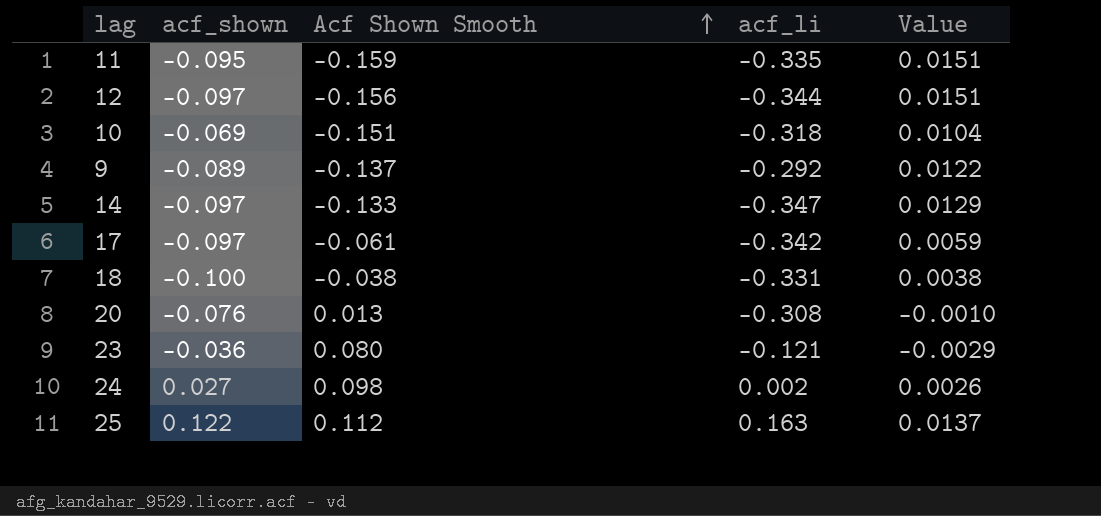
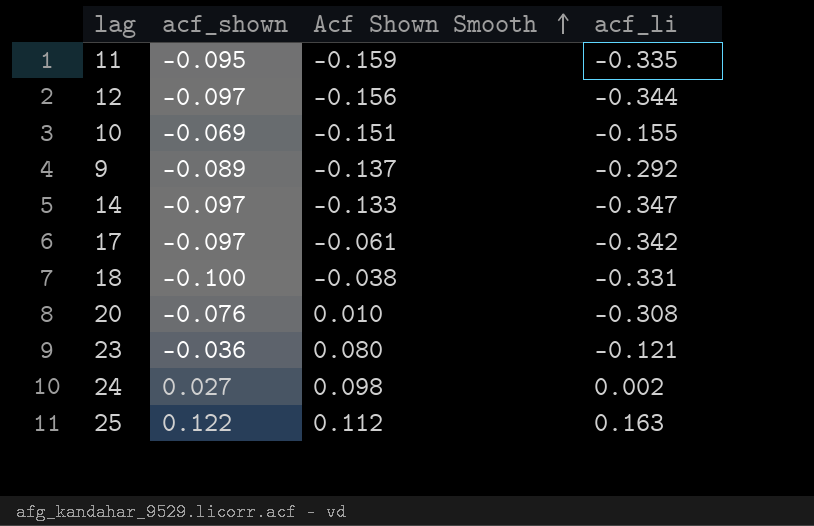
column Value | formula: [acf_shown] * [Acf Shown Smooth] -> none
10 | acf_li: -0.318 -> -0.155
20 | Acf Shown Smooth: 0.013 -> 0.010

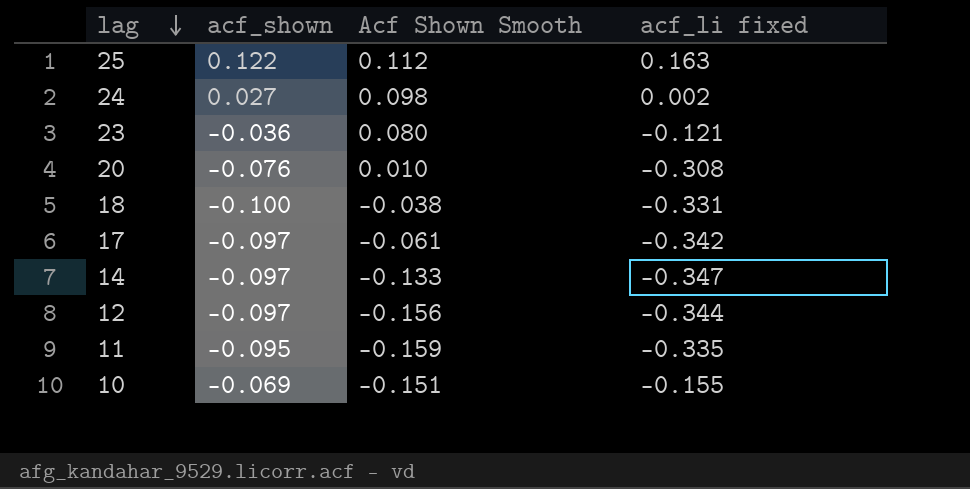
row order: Acf Shown Smooth ascending -> lag descending
column name: acf_li -> acf_li fixed
row 9: -0.089 | -0.137 | -0.292 -> none

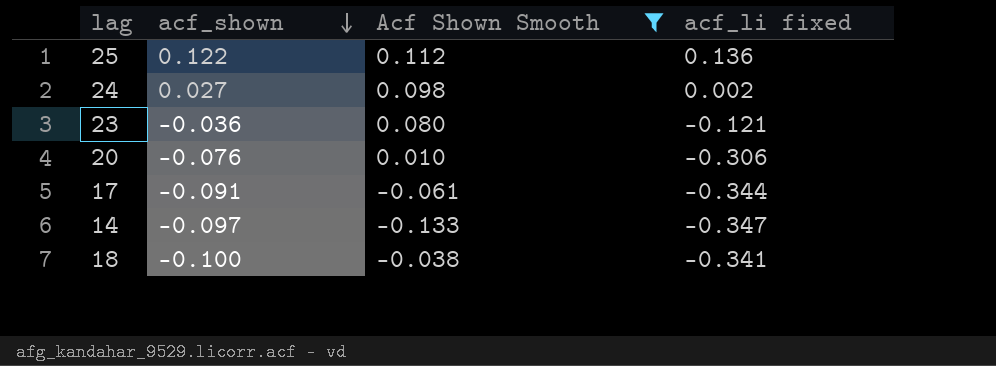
filter: none -> Acf Shown Smooth >= -0.133
row order: lag descending -> acf_shown descending
25 | acf_li fixed: 0.163 -> 0.136
20 | acf_li fixed: -0.308 -> -0.306
17 | acf_shown: -0.097 -> -0.091
17 | acf_li fixed: -0.342 -> -0.344
18 | acf_li fixed: -0.331 -> -0.341

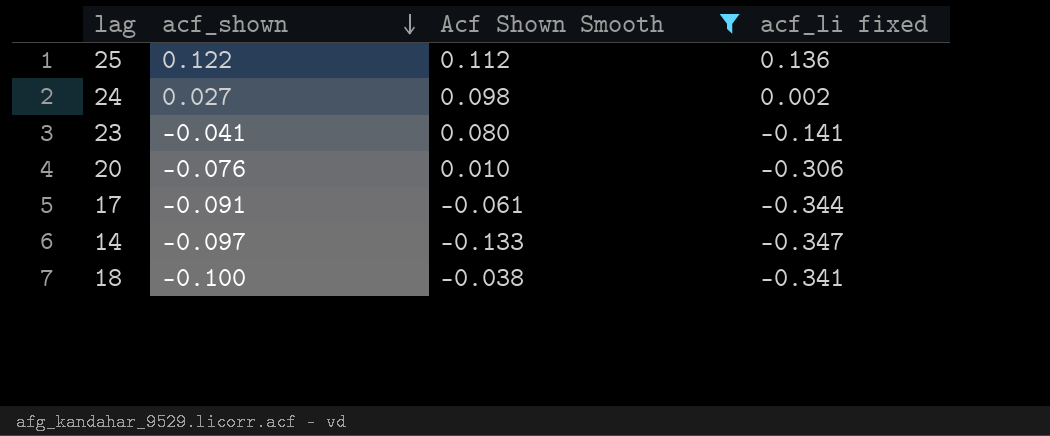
23 | acf_shown: -0.036 -> -0.041
23 | acf_li fixed: -0.121 -> -0.141

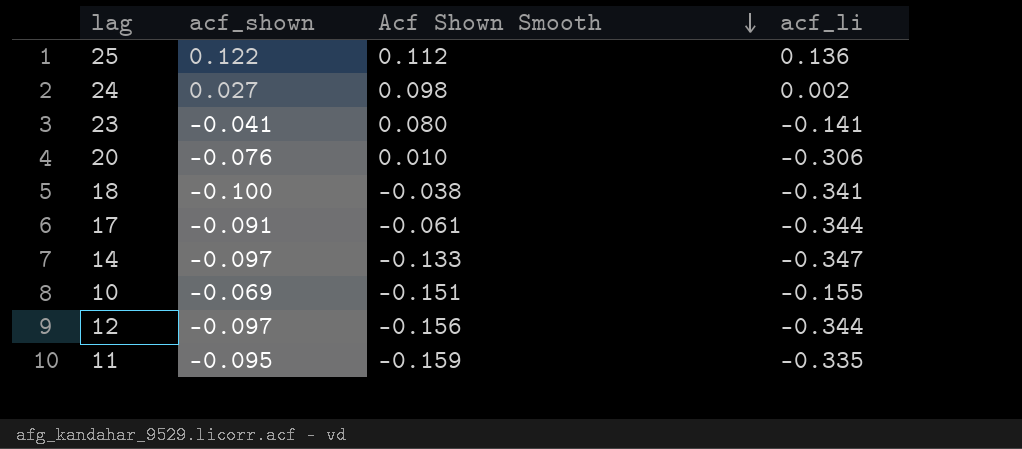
filter: Acf Shown Smooth >= -0.133 -> none
row order: acf_shown descending -> Acf Shown Smooth descending
column name: acf_li fixed -> acf_li

